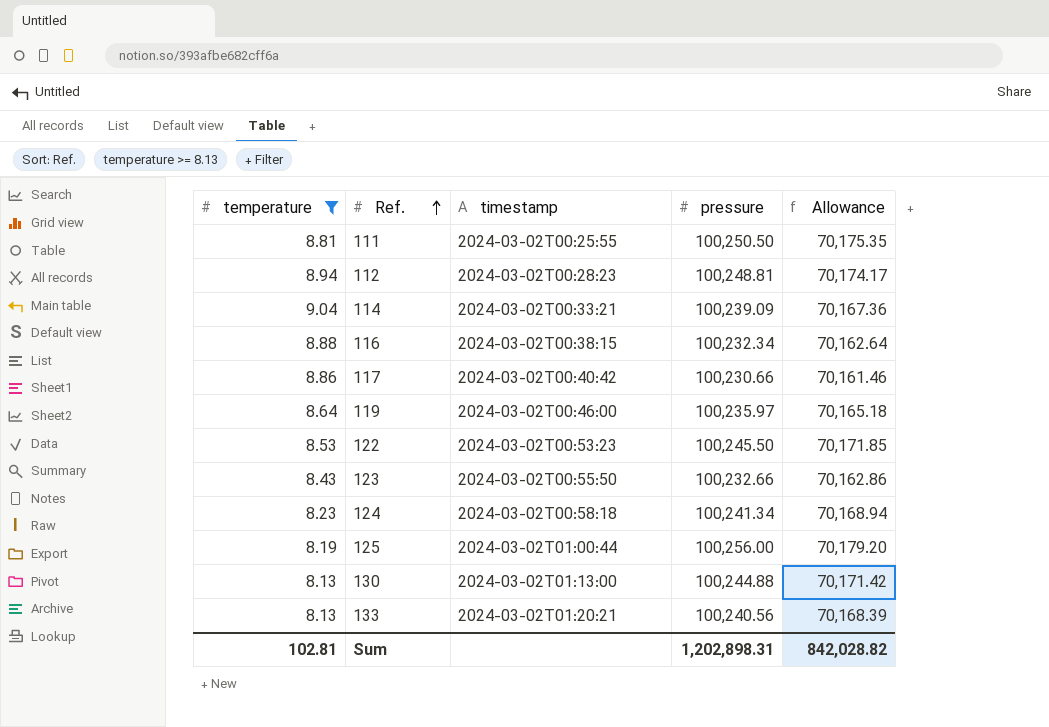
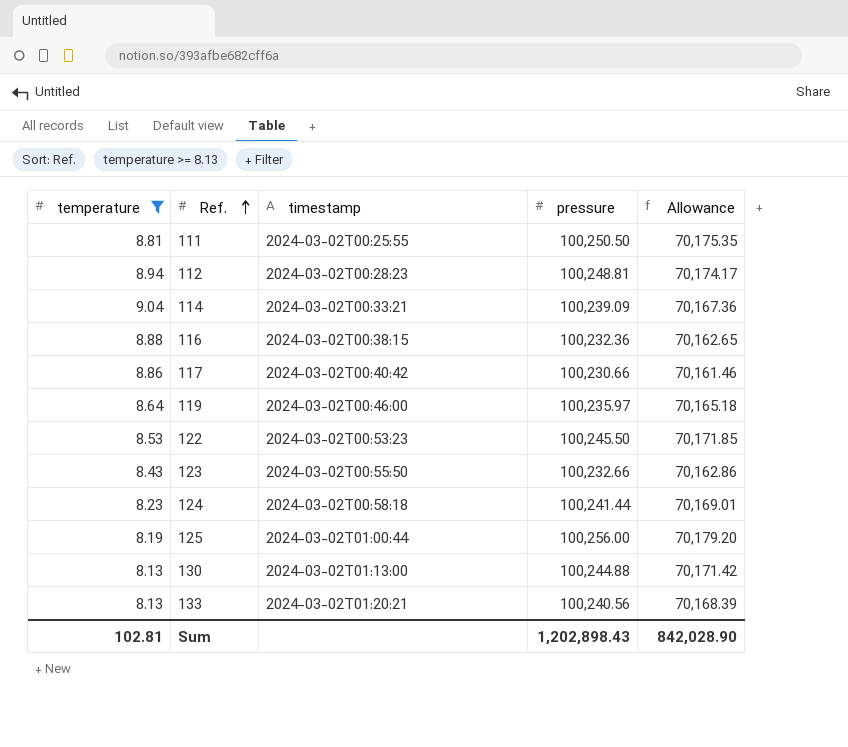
116 | pressure: 100,232.34 -> 100,232.36
116 | Allowance: 70,162.64 -> 70,162.65
124 | pressure: 100,241.34 -> 100,241.44
124 | Allowance: 70,168.94 -> 70,169.01
Sum | pressure: 1,202,898.31 -> 1,202,898.43
Sum | Allowance: 842,028.82 -> 842,028.90

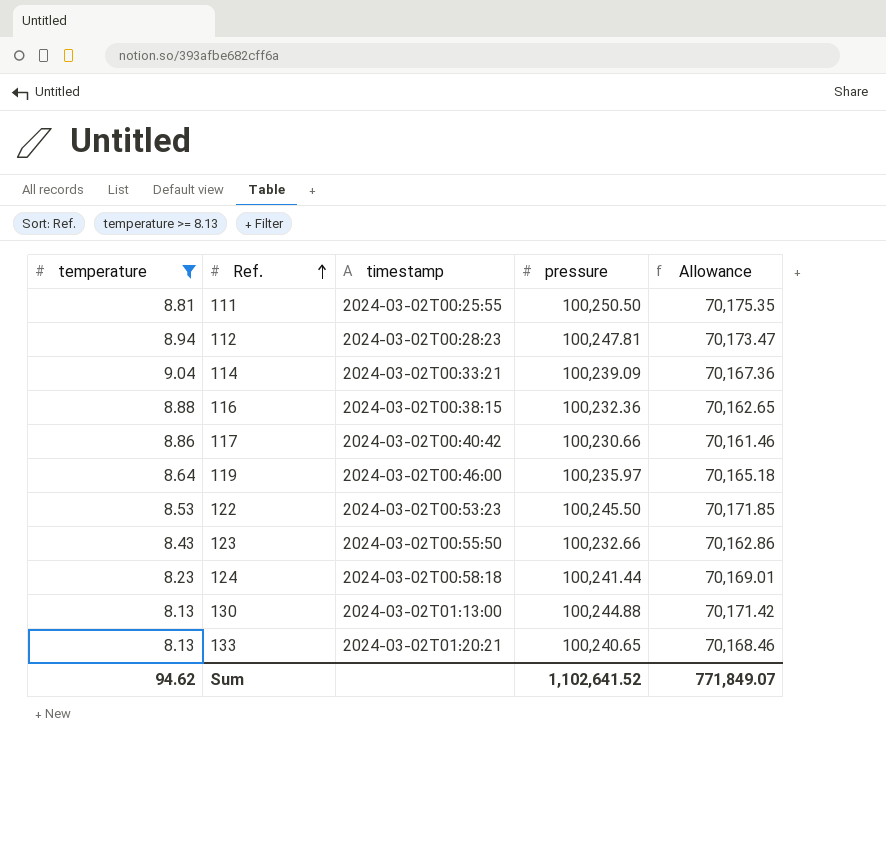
row 125: 8.19 | 2024-03-02T01:00:44 | 100,256.00 | 70,179.20 -> none
112 | pressure: 100,248.81 -> 100,247.81
112 | Allowance: 70,174.17 -> 70,173.47
133 | pressure: 100,240.56 -> 100,240.65
133 | Allowance: 70,168.39 -> 70,168.46
Sum | temperature: 102.81 -> 94.62
Sum | pressure: 1,202,898.43 -> 1,102,641.52
Sum | Allowance: 842,028.90 -> 771,849.07

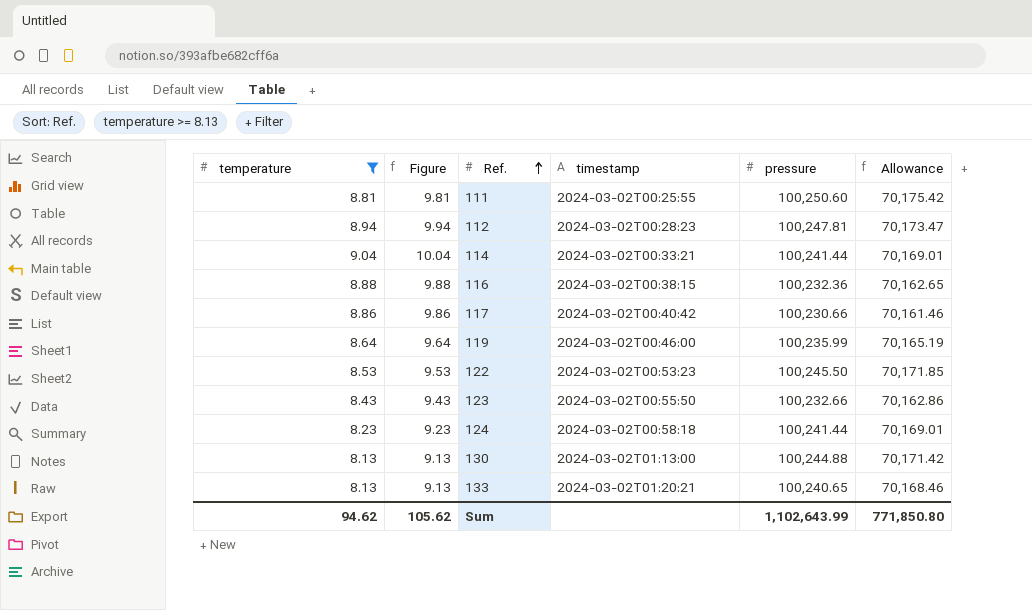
column Figure | formula: none -> [temperature] + 1
111 | pressure: 100,250.50 -> 100,250.60
111 | Allowance: 70,175.35 -> 70,175.42
114 | pressure: 100,239.09 -> 100,241.44
114 | Allowance: 70,167.36 -> 70,169.01
119 | pressure: 100,235.97 -> 100,235.99
119 | Allowance: 70,165.18 -> 70,165.19
Sum | pressure: 1,102,641.52 -> 1,102,643.99
Sum | Allowance: 771,849.07 -> 771,850.80

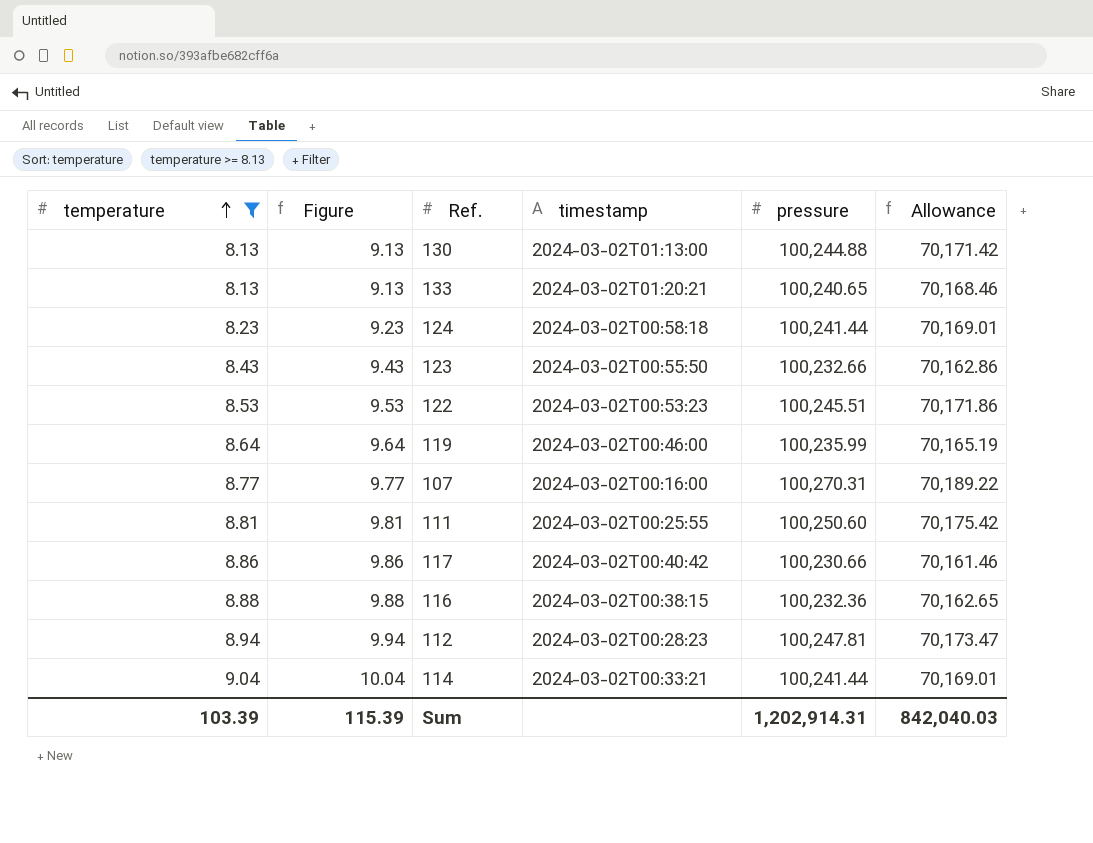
row order: Ref. ascending -> temperature ascending
122 | pressure: 100,245.50 -> 100,245.51
122 | Allowance: 70,171.85 -> 70,171.86
row 107: none -> 8.77 | 9.77 | 2024-03-02T00:16:00 | 100,270.31 | 70,189.22
Sum | temperature: 94.62 -> 103.39
Sum | Figure: 105.62 -> 115.39
Sum | pressure: 1,102,643.99 -> 1,202,914.31
Sum | Allowance: 771,850.80 -> 842,040.03

